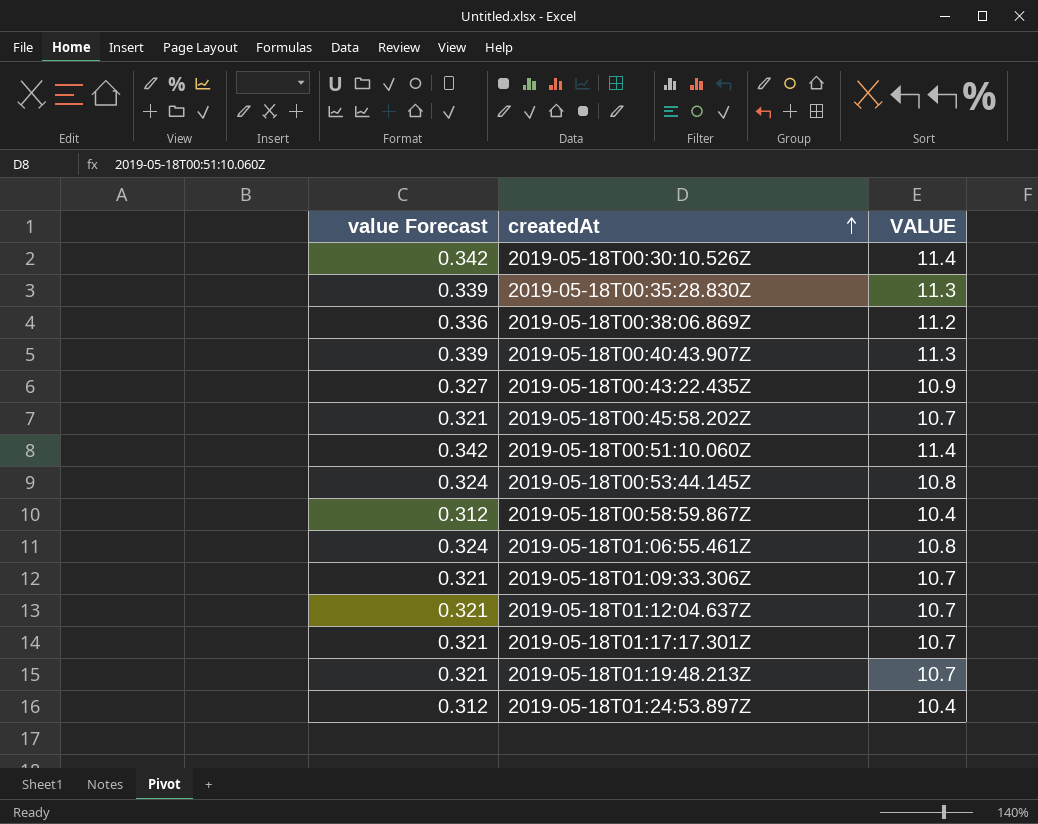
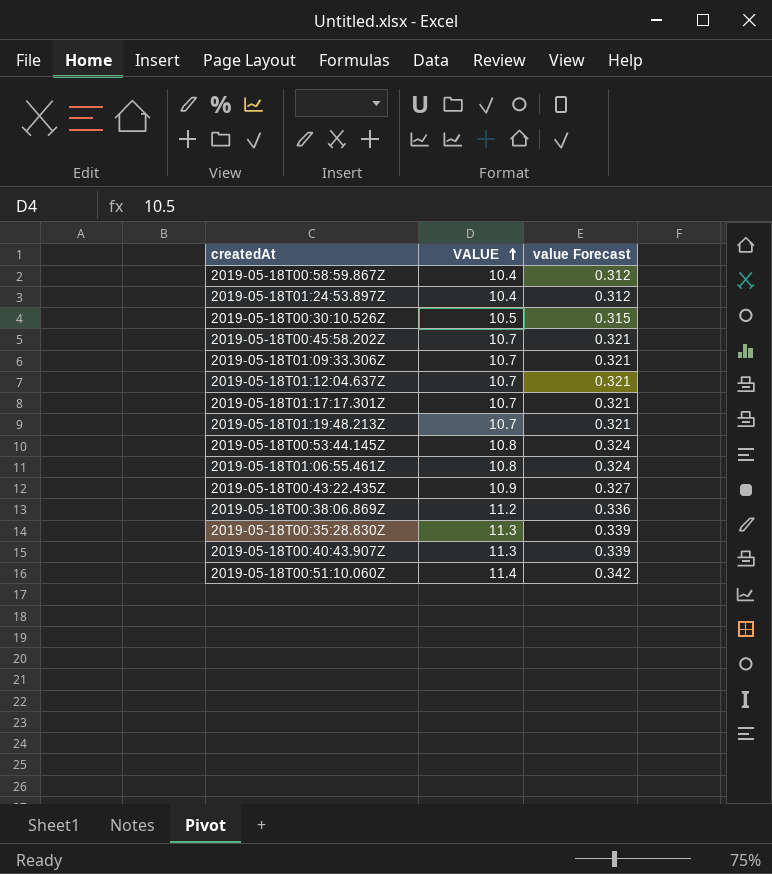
row order: createdAt ascending -> VALUE ascending
column value Forecast | position: 1 -> 3
2019-05-18T00:30:10.526Z | VALUE: 11.4 -> 10.5
2019-05-18T00:30:10.526Z | value Forecast: 0.342 -> 0.315

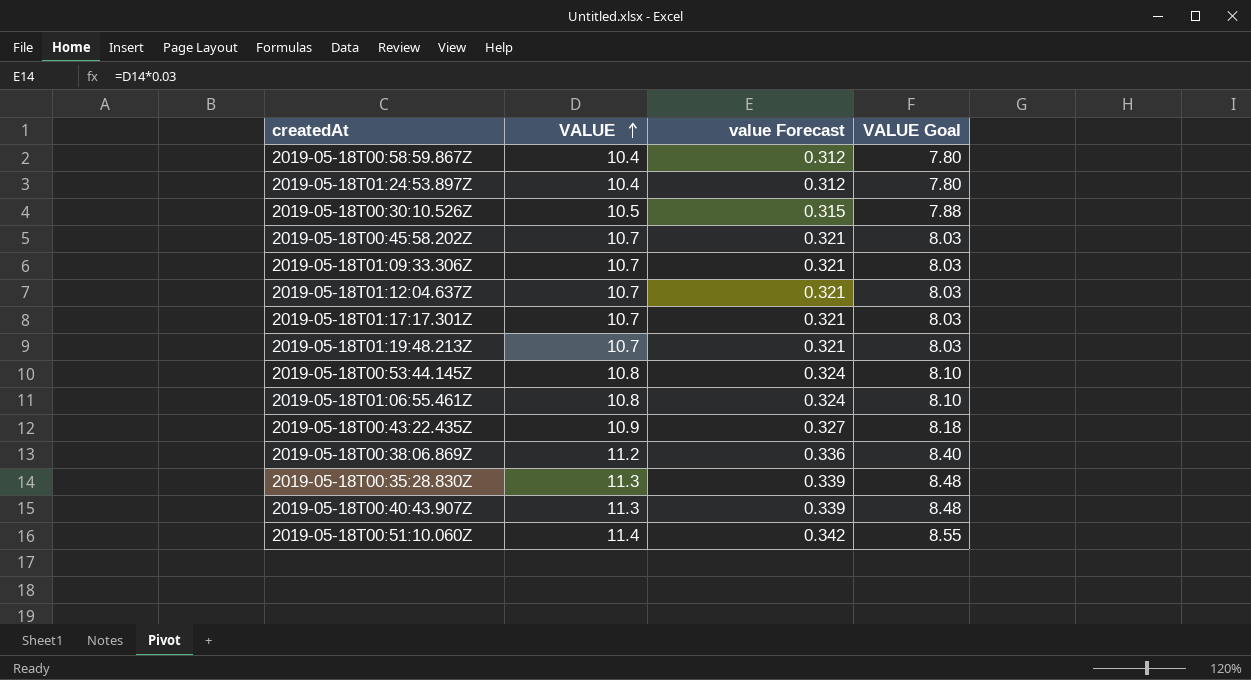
column VALUE Goal | formula: none -> [VALUE] * 0.75

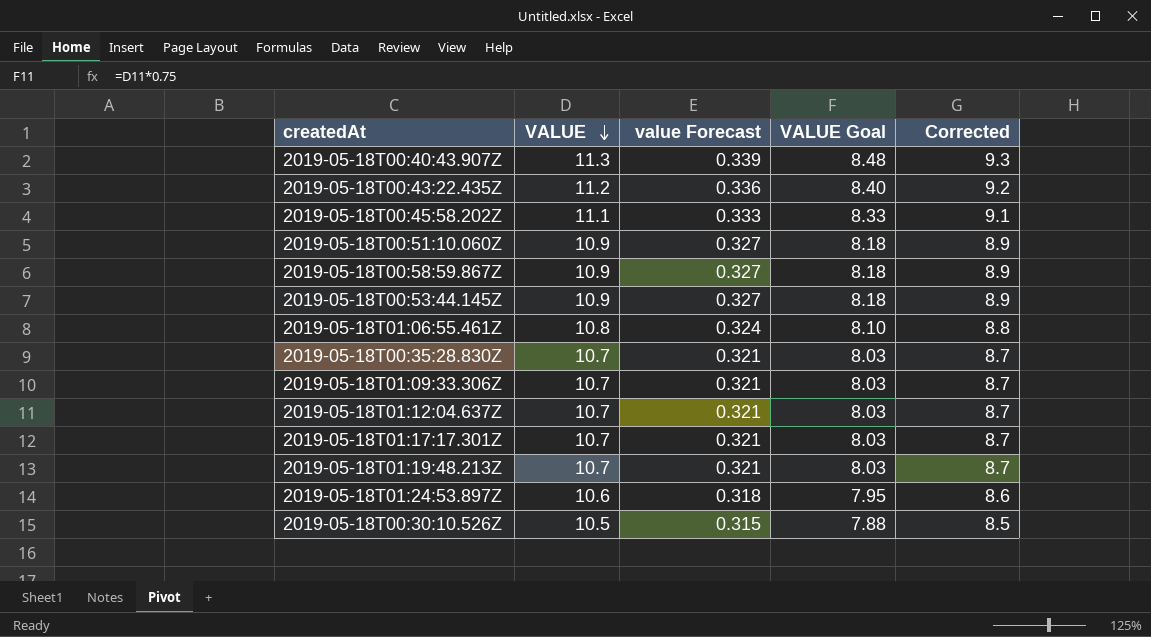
row order: VALUE ascending -> VALUE descending
column Corrected | formula: none -> [VALUE] - 2
row 2019-05-18T00:38:06.869Z: 11.2 | 0.336 | 8.40 -> none
2019-05-18T00:43:22.435Z | VALUE: 10.9 -> 11.2
2019-05-18T00:43:22.435Z | value Forecast: 0.327 -> 0.336
2019-05-18T00:43:22.435Z | VALUE Goal: 8.18 -> 8.40
2019-05-18T00:45:58.202Z | VALUE: 10.7 -> 11.1
2019-05-18T00:45:58.202Z | value Forecast: 0.321 -> 0.333
2019-05-18T00:45:58.202Z | VALUE Goal: 8.03 -> 8.33
2019-05-18T00:51:10.060Z | VALUE: 11.4 -> 10.9
2019-05-18T00:51:10.060Z | value Forecast: 0.342 -> 0.327
2019-05-18T00:51:10.060Z | VALUE Goal: 8.55 -> 8.18
2019-05-18T00:58:59.867Z | VALUE: 10.4 -> 10.9
2019-05-18T00:58:59.867Z | value Forecast: 0.312 -> 0.327
2019-05-18T00:58:59.867Z | VALUE Goal: 7.80 -> 8.18
2019-05-18T00:53:44.145Z | VALUE: 10.8 -> 10.9
2019-05-18T00:53:44.145Z | value Forecast: 0.324 -> 0.327
2019-05-18T00:53:44.145Z | VALUE Goal: 8.10 -> 8.18
2019-05-18T00:35:28.830Z | VALUE: 11.3 -> 10.7
2019-05-18T00:35:28.830Z | value Forecast: 0.339 -> 0.321
2019-05-18T00:35:28.830Z | VALUE Goal: 8.48 -> 8.03
2019-05-18T01:24:53.897Z | VALUE: 10.4 -> 10.6
2019-05-18T01:24:53.897Z | value Forecast: 0.312 -> 0.318
2019-05-18T01:24:53.897Z | VALUE Goal: 7.80 -> 7.95

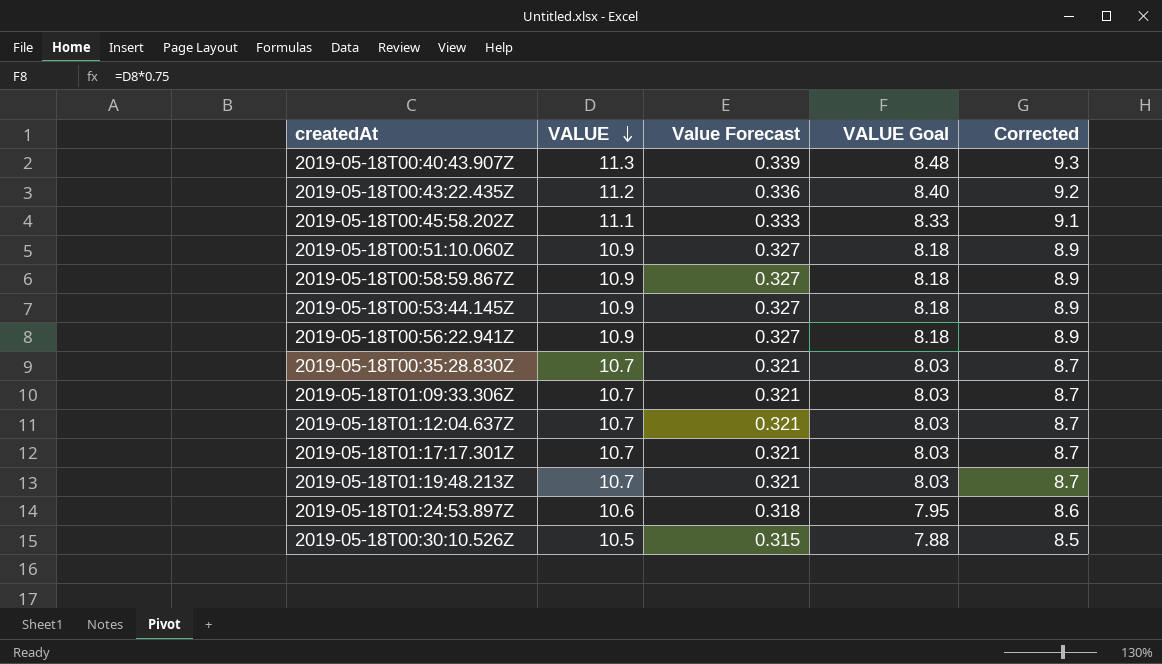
column name: value Forecast -> Value Forecast
row 2019-05-18T01:06:55.461Z: 10.8 | 0.324 | 8.10 | 8.8 -> none
row 2019-05-18T00:56:22.941Z: none -> 10.9 | 0.327 | 8.18 | 8.9

